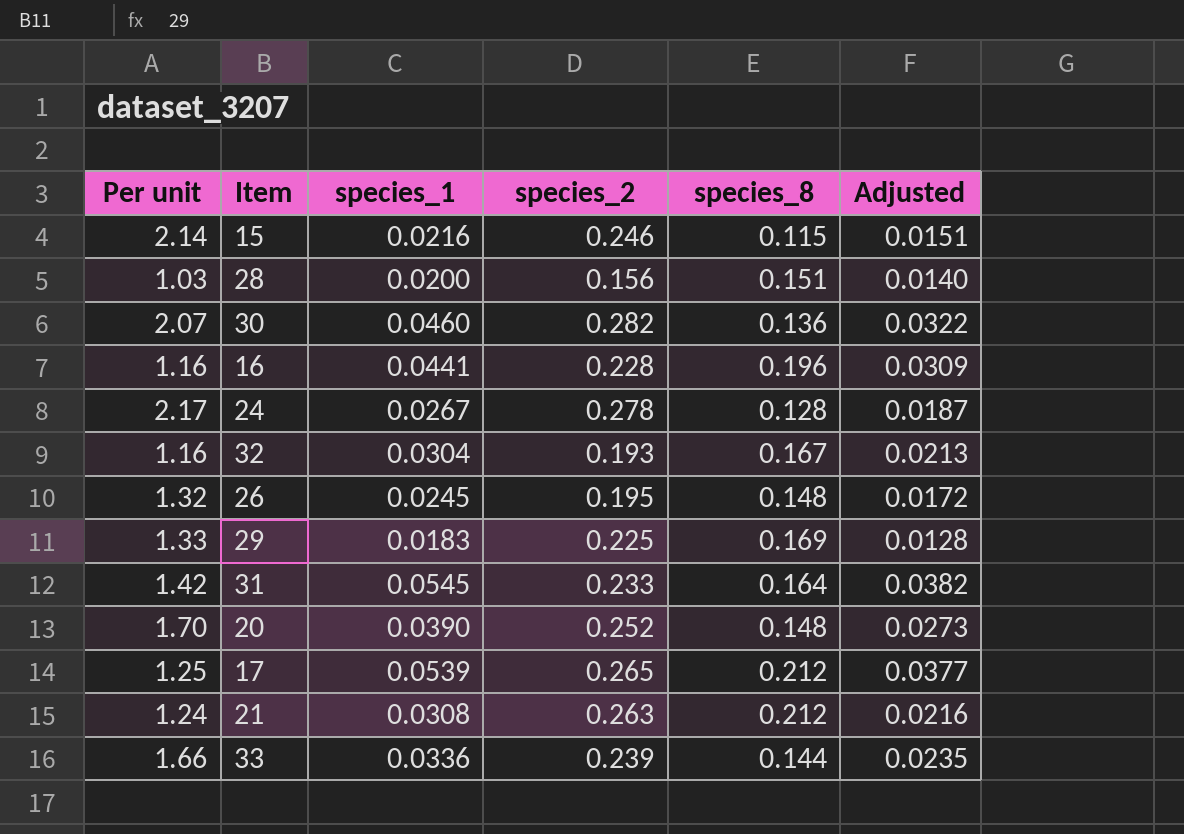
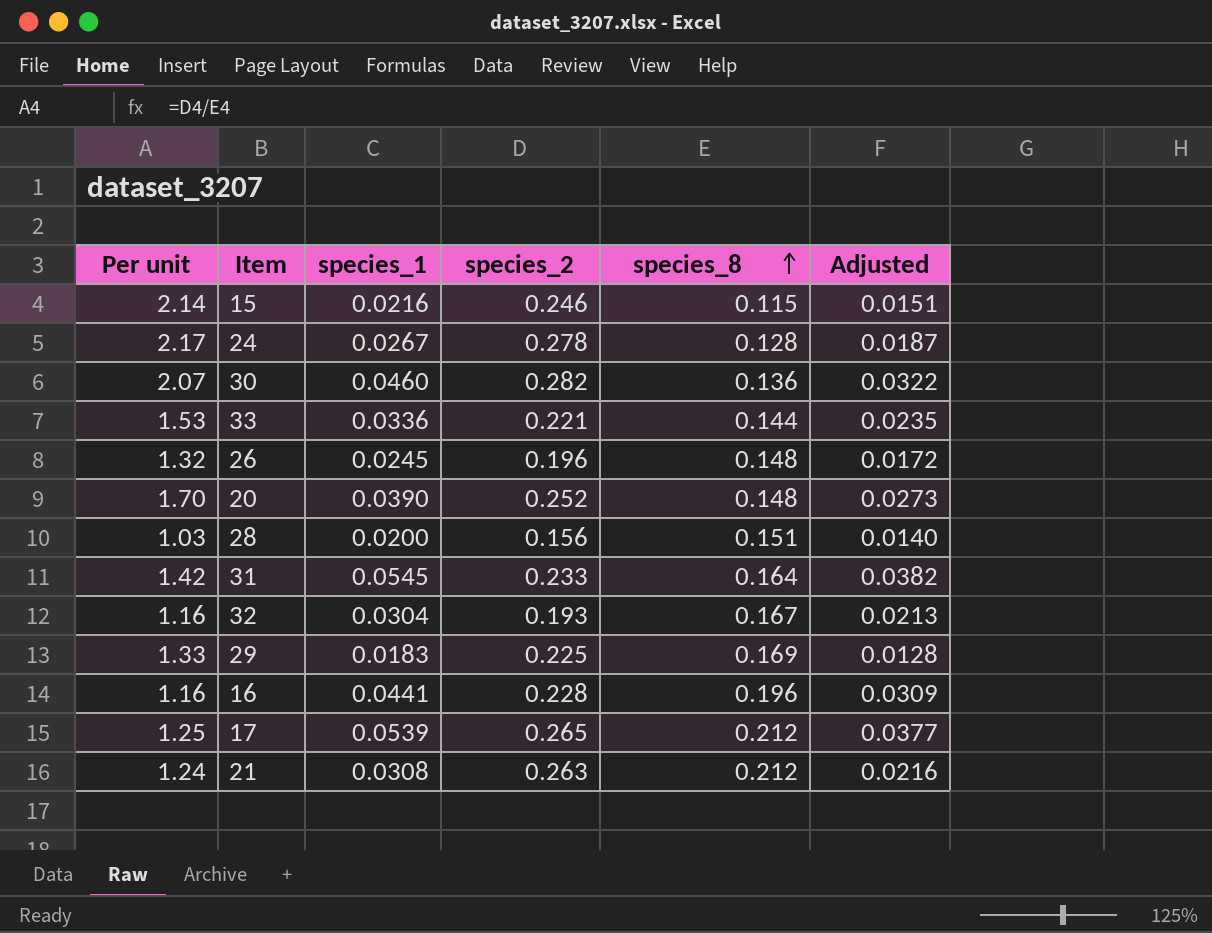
row order: none -> species_8 ascending
33 | Per unit: 1.66 -> 1.53
33 | species_2: 0.239 -> 0.221
26 | species_2: 0.195 -> 0.196

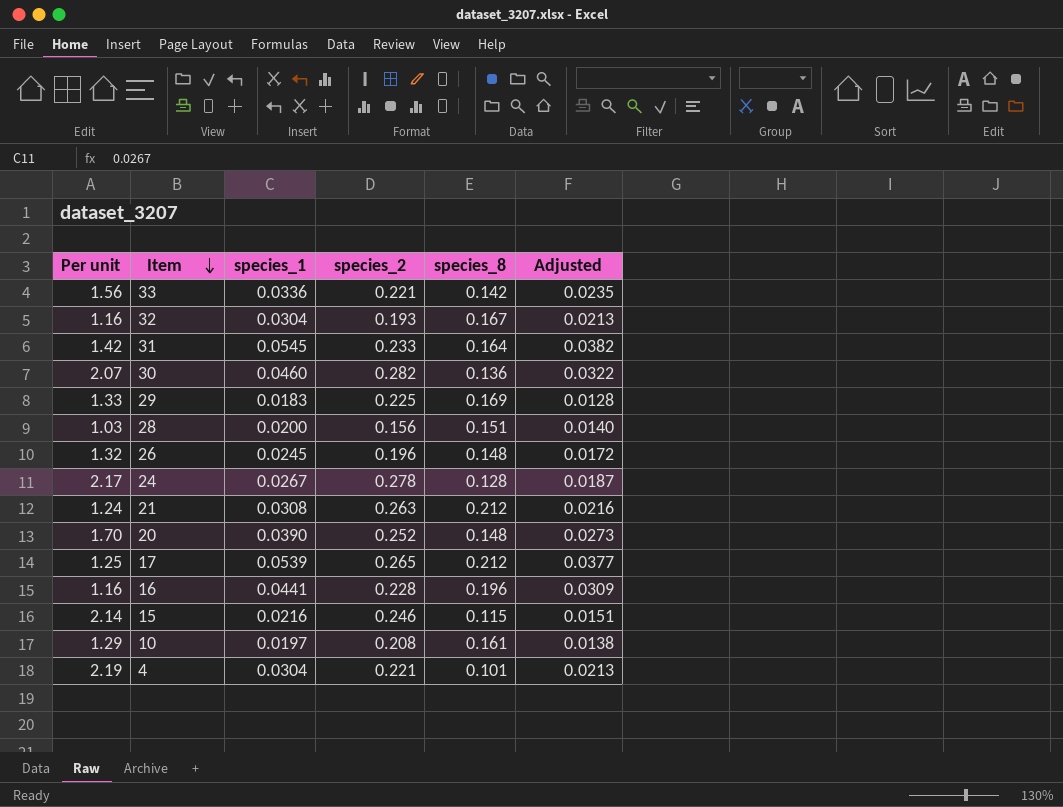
row order: species_8 ascending -> Item descending
33 | Per unit: 1.53 -> 1.56
33 | species_8: 0.144 -> 0.142
row 10: none -> 1.29 | 0.0197 | 0.208 | 0.161 | 0.0138
row 4: none -> 2.19 | 0.0304 | 0.221 | 0.101 | 0.0213

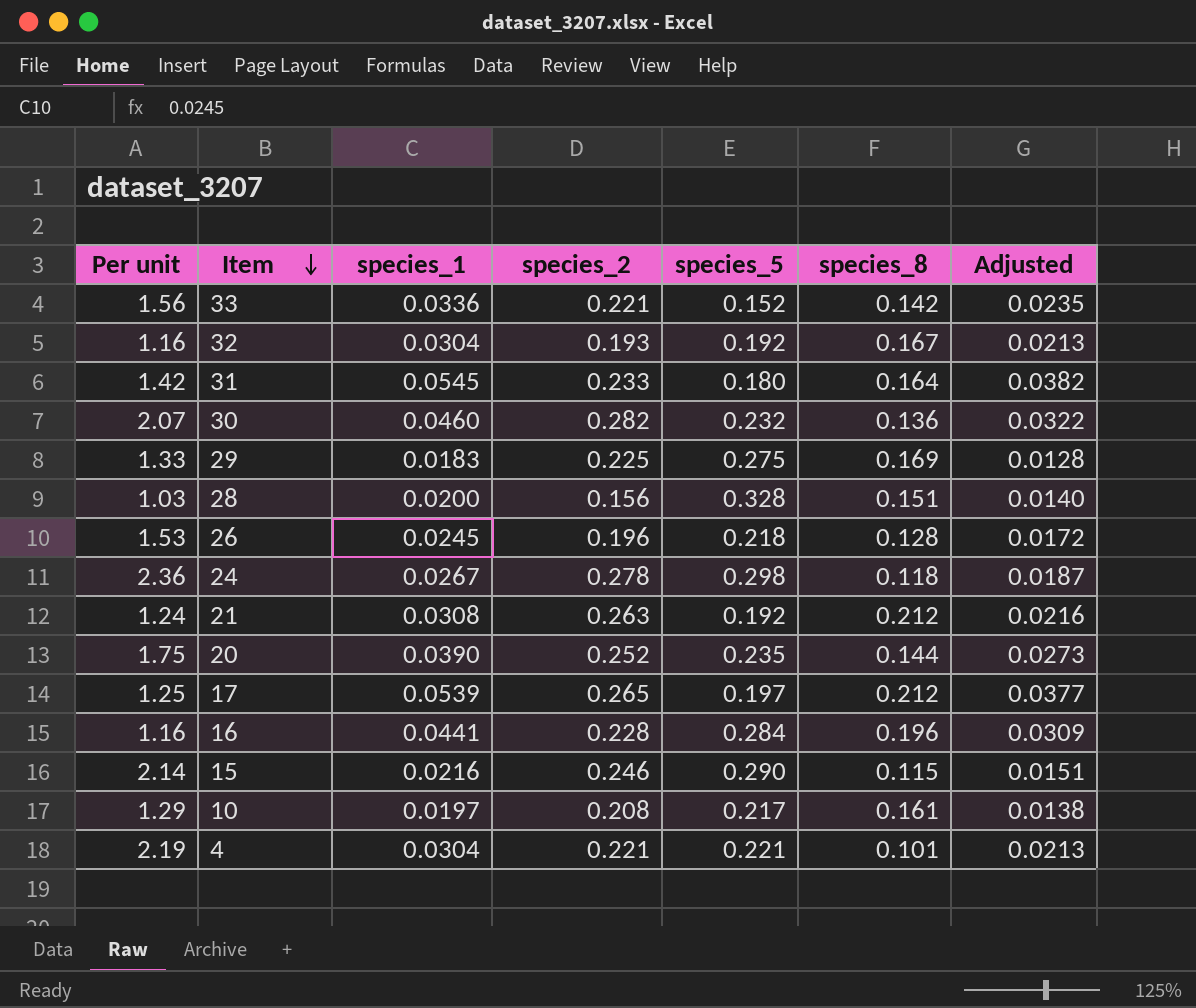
column species_5 | position: none -> 5
26 | Per unit: 1.32 -> 1.53
26 | species_8: 0.148 -> 0.128
24 | Per unit: 2.17 -> 2.36
24 | species_8: 0.128 -> 0.118
20 | Per unit: 1.70 -> 1.75
20 | species_8: 0.148 -> 0.144

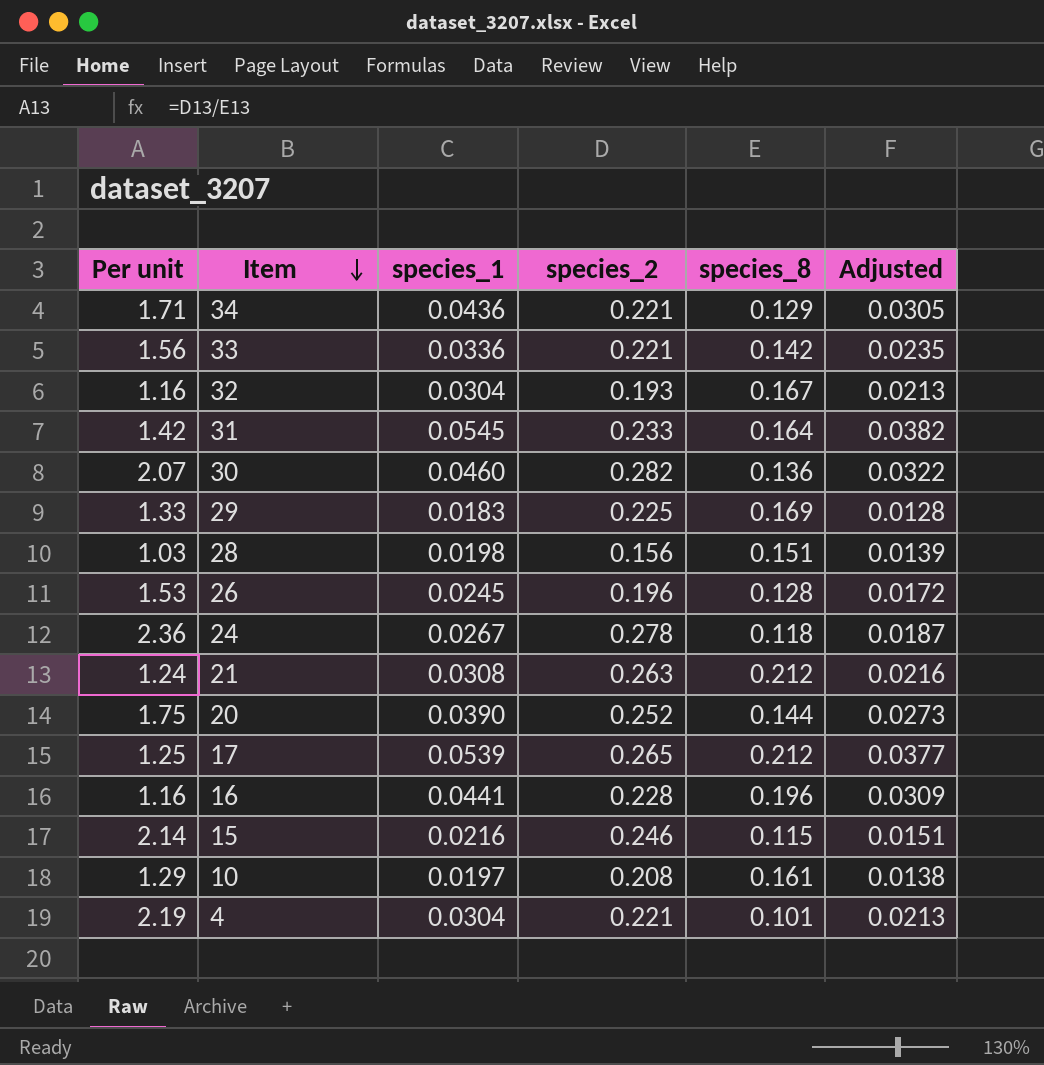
column species_5 | position: 5 -> none
row 34: none -> 1.71 | 0.0436 | 0.221 | 0.129 | 0.0305
28 | species_1: 0.0200 -> 0.0198
28 | Adjusted: 0.0140 -> 0.0139

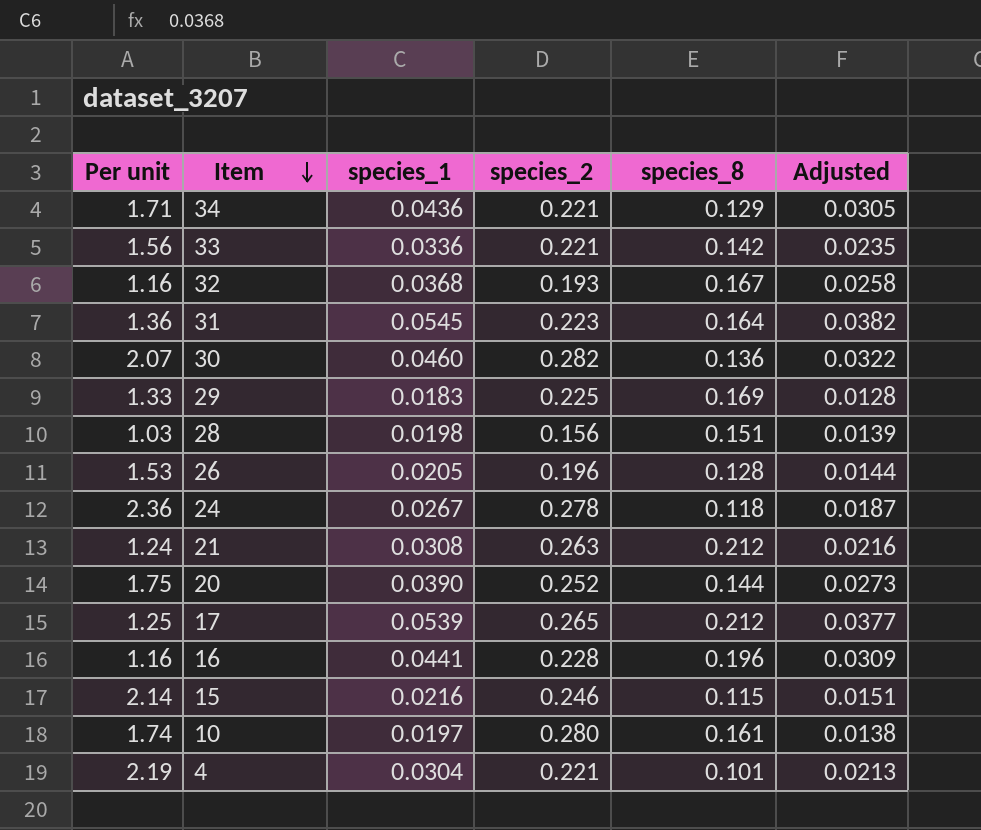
32 | species_1: 0.0304 -> 0.0368
32 | Adjusted: 0.0213 -> 0.0258
31 | Per unit: 1.42 -> 1.36
31 | species_2: 0.233 -> 0.223
26 | species_1: 0.0245 -> 0.0205
26 | Adjusted: 0.0172 -> 0.0144
10 | Per unit: 1.29 -> 1.74
10 | species_2: 0.208 -> 0.280

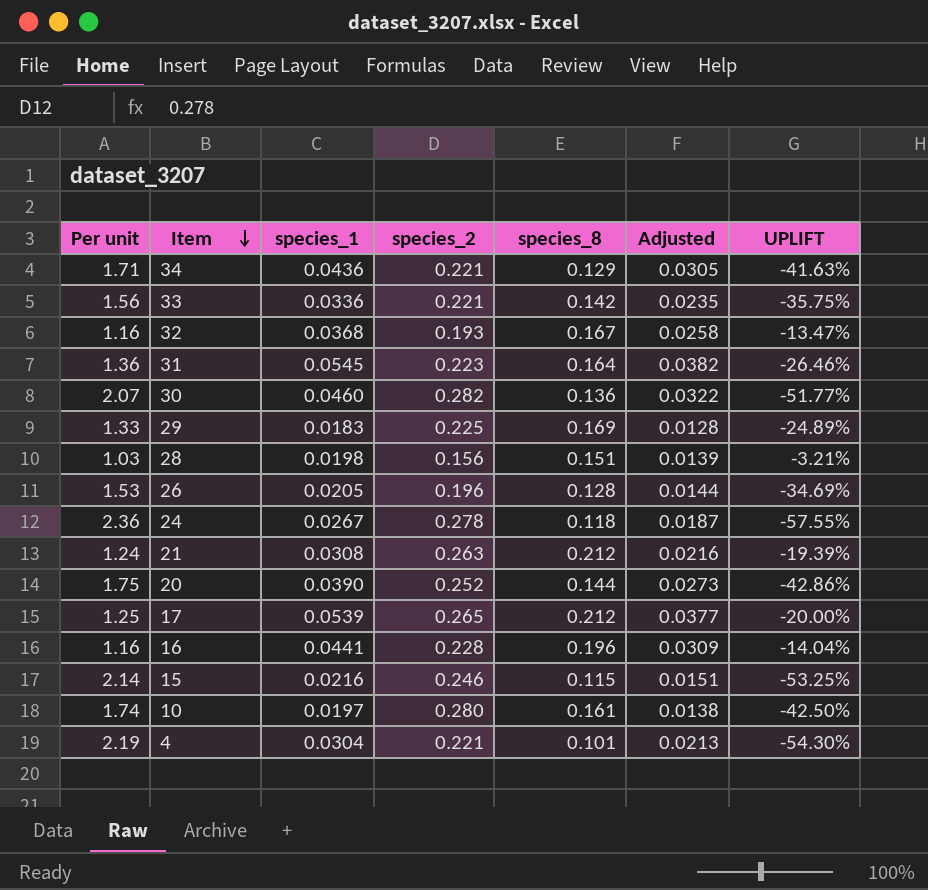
column UPLIFT | formula: none -> ([species_8] - [species_2]) / [species_2]

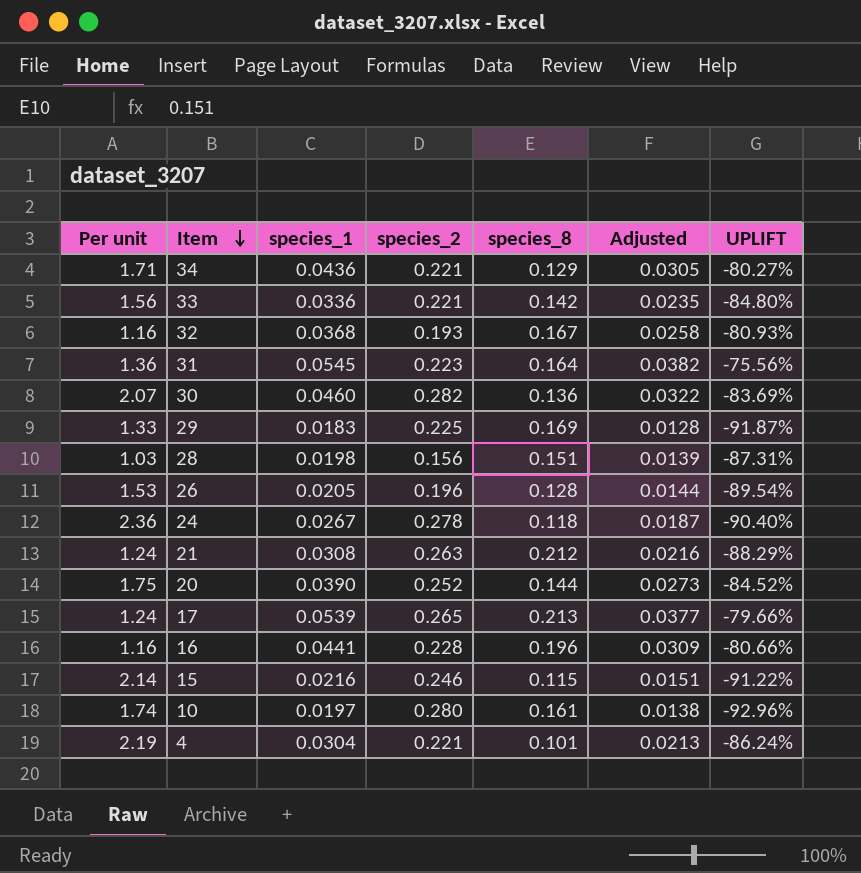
column UPLIFT | formula: ([species_8] - [species_2]) / [species_2] -> ([species_1] - [species_2]) / [species_2]
17 | Per unit: 1.25 -> 1.24
17 | species_8: 0.212 -> 0.213

